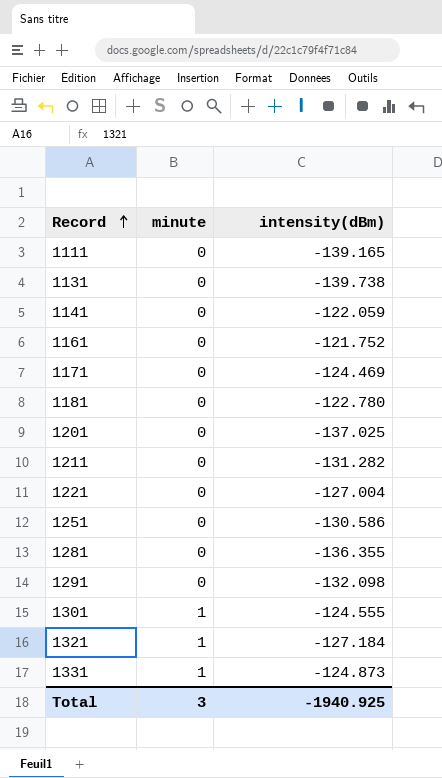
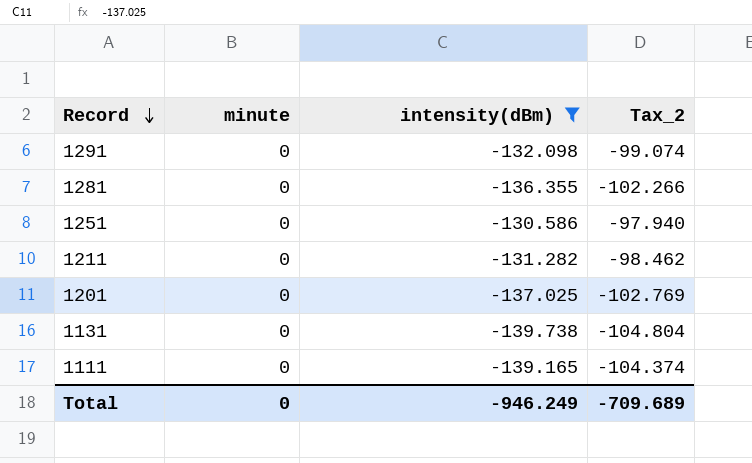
filter: none -> intensity(dBm) <= -130.586
row order: Record ascending -> Record descending
column Tax_2 | formula: none -> [intensity(dBm)] * 0.75
Total | minute: 3 -> 0
Total | intensity(dBm): -1940.925 -> -946.249

